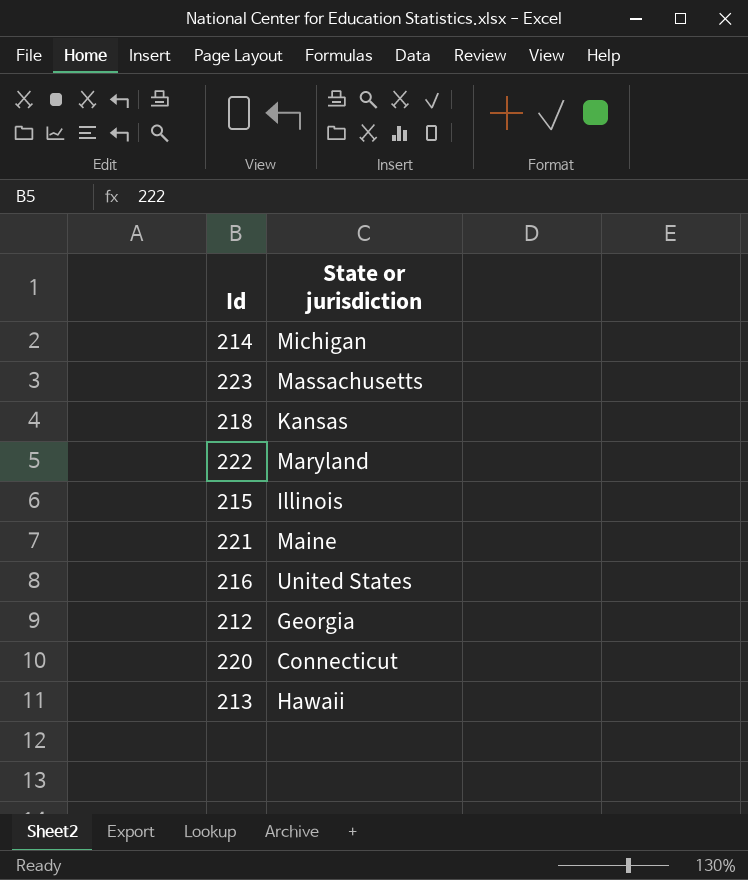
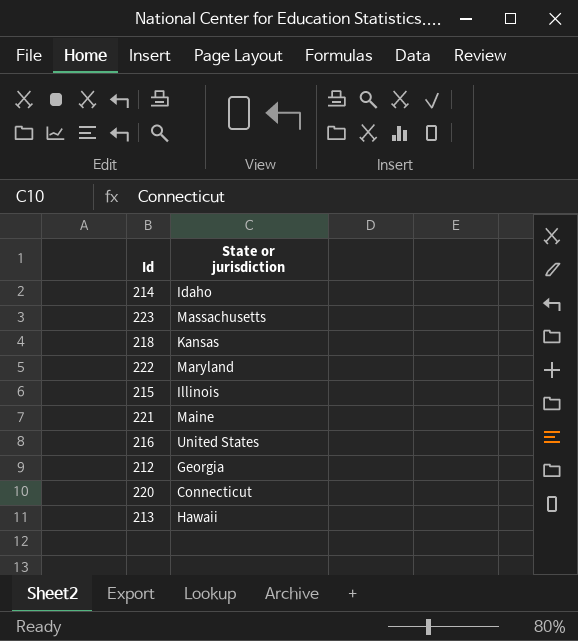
214 | State or jurisdiction: Michigan -> Idaho

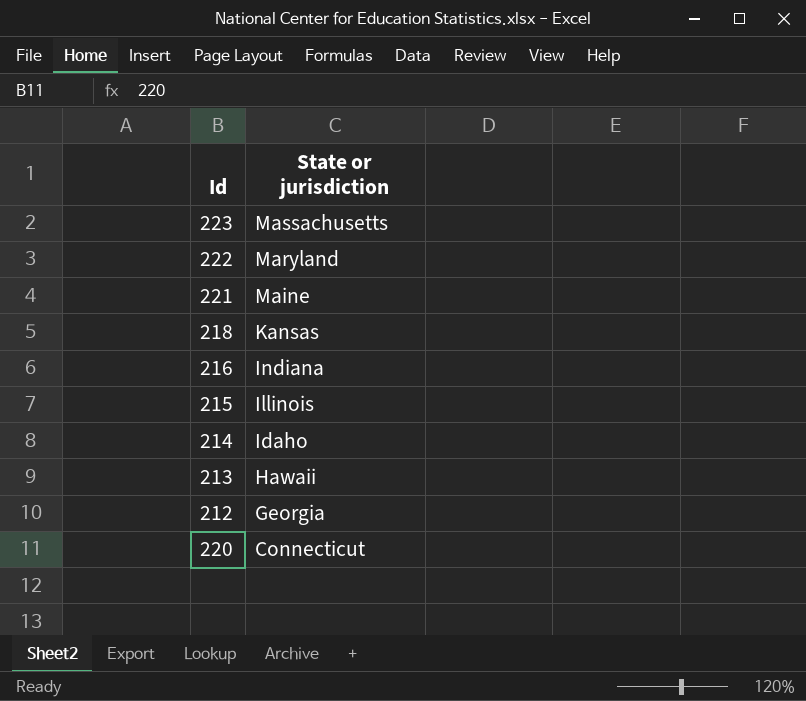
row order: none -> State or jurisdiction descending
216 | State or jurisdiction: United States -> Indiana

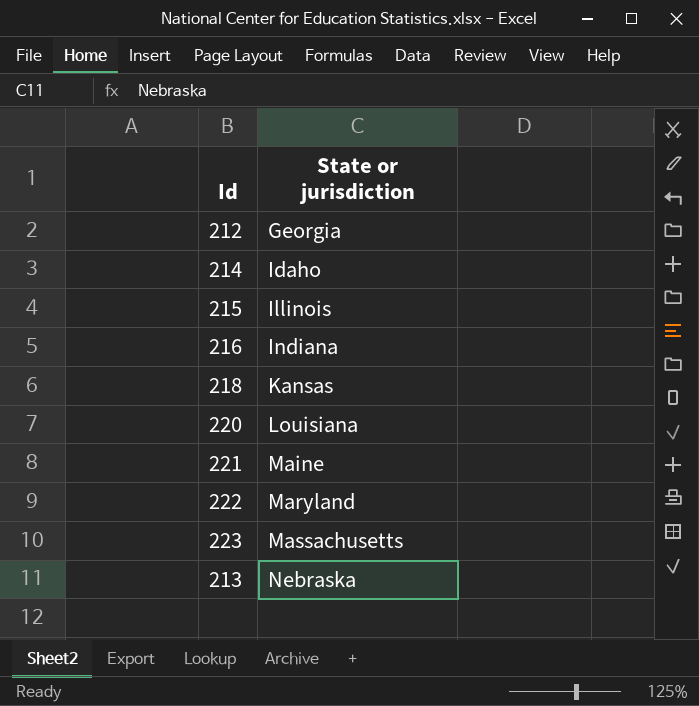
row order: State or jurisdiction descending -> State or jurisdiction ascending
220 | State or jurisdiction: Connecticut -> Louisiana
213 | State or jurisdiction: Hawaii -> Nebraska

